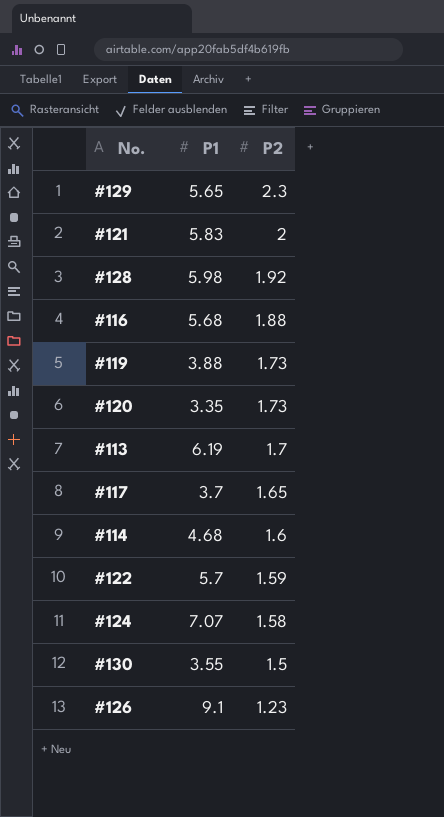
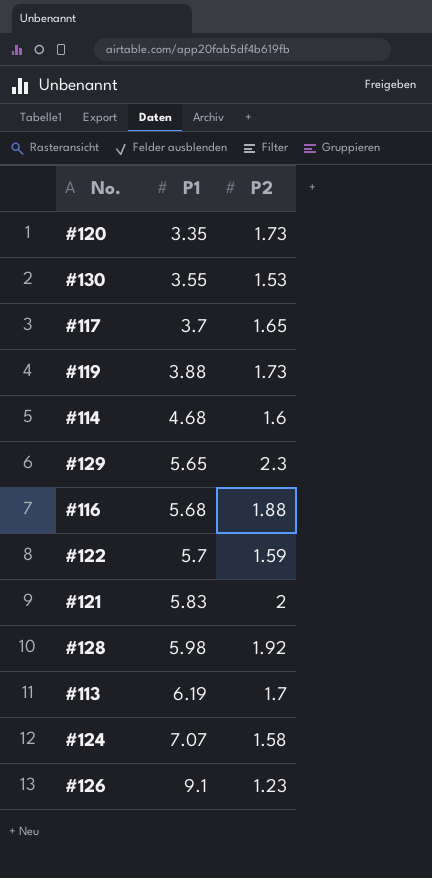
row order: P2 descending -> P1 ascending
#130 | P2: 1.5 -> 1.53

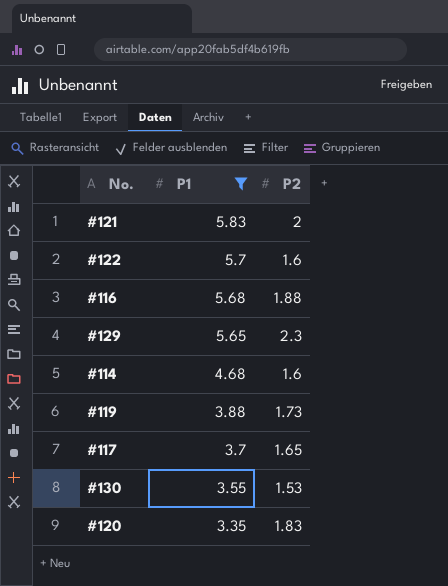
filter: none -> P1 <= 5.83
row order: P1 ascending -> P1 descending
#122 | P2: 1.59 -> 1.6
#120 | P2: 1.73 -> 1.83

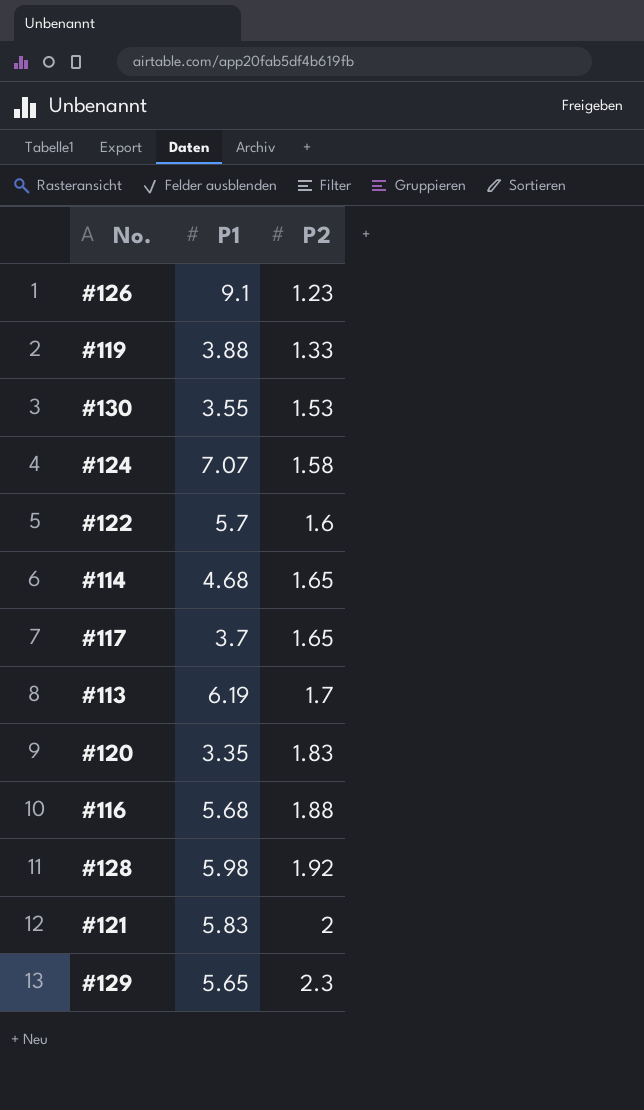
filter: P1 <= 5.83 -> none
row order: P1 descending -> P2 ascending
#119 | P2: 1.73 -> 1.33
#114 | P2: 1.6 -> 1.65

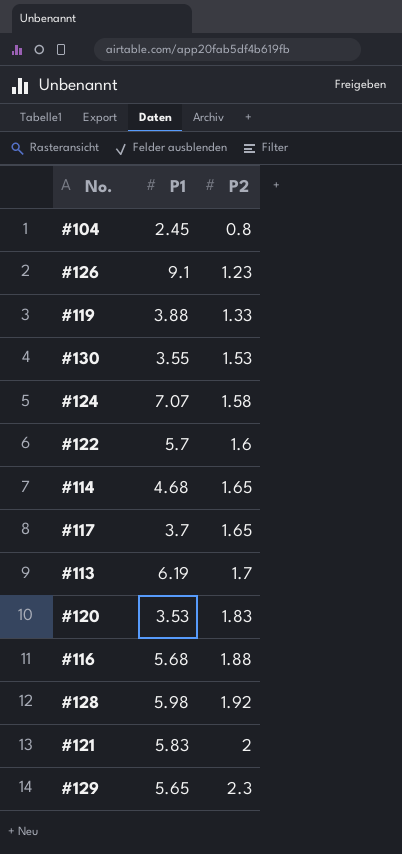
row #104: none -> 2.45 | 0.8
#120 | P1: 3.35 -> 3.53

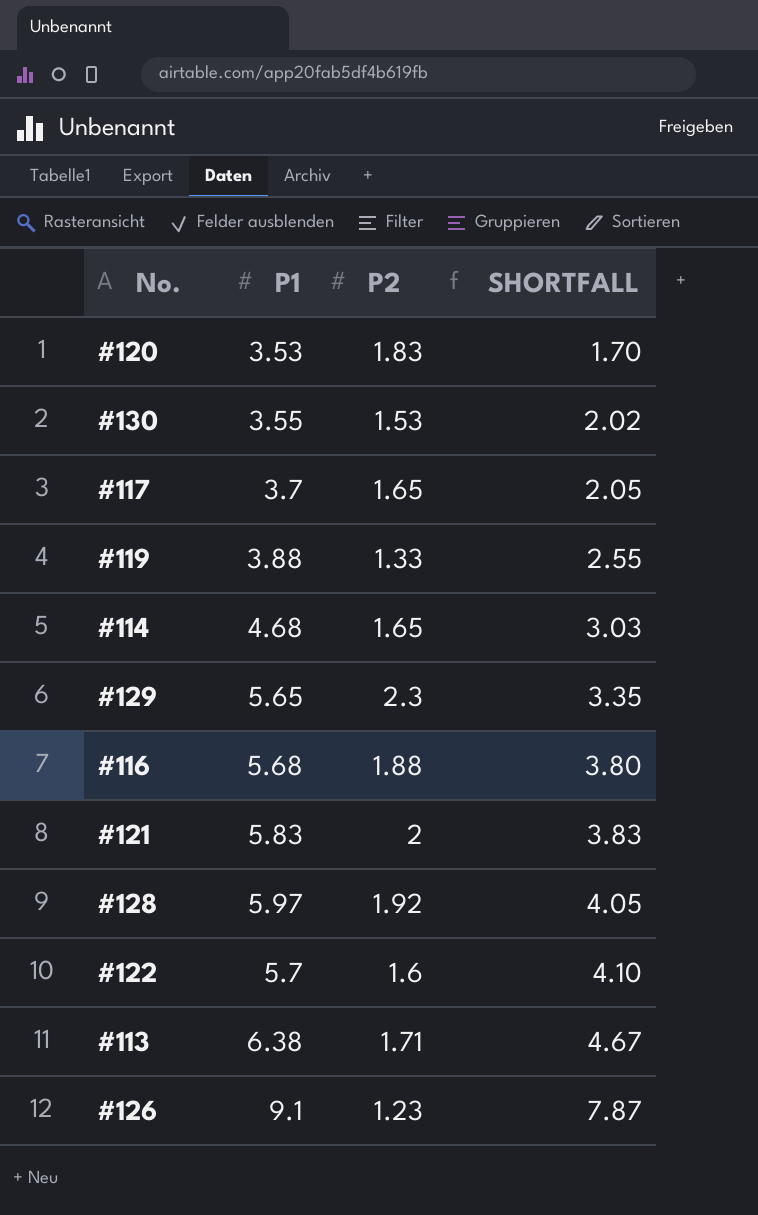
row order: P2 ascending -> SHORTFALL ascending
column SHORTFALL | formula: none -> [P1] - [P2]
row #104: 2.45 | 0.8 -> none
row #124: 7.07 | 1.58 -> none
#128 | P1: 5.98 -> 5.97
#113 | P1: 6.19 -> 6.38
#113 | P2: 1.7 -> 1.71

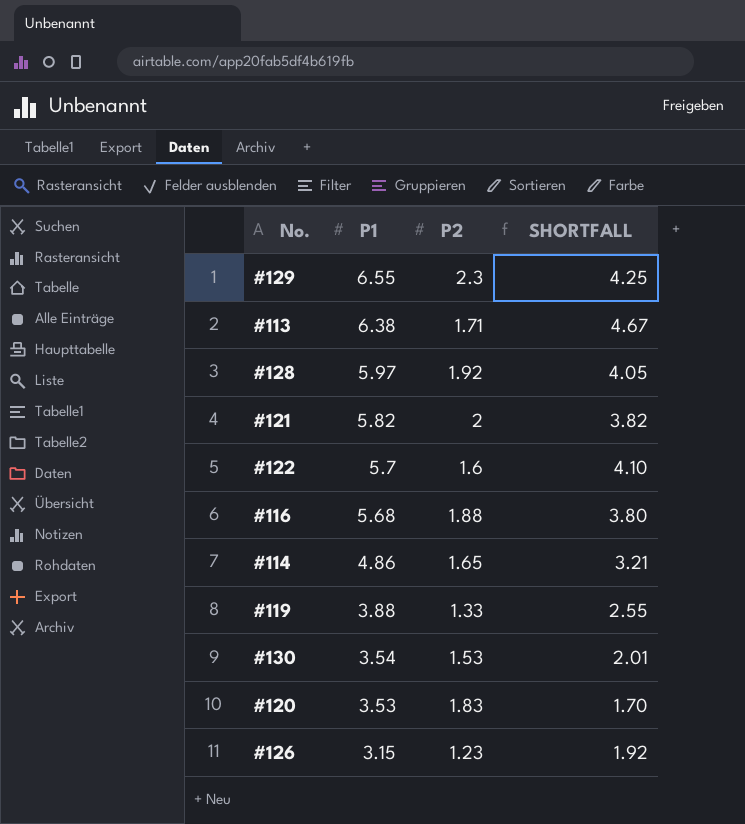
row order: SHORTFALL ascending -> P1 descending
row #117: 3.7 | 1.65 | 2.05 -> none
#129 | P1: 5.65 -> 6.55
#129 | SHORTFALL: 3.35 -> 4.25
#121 | P1: 5.83 -> 5.82
#121 | SHORTFALL: 3.83 -> 3.82
#114 | P1: 4.68 -> 4.86
#114 | SHORTFALL: 3.03 -> 3.21
#130 | P1: 3.55 -> 3.54
#130 | SHORTFALL: 2.02 -> 2.01
#126 | P1: 9.1 -> 3.15
#126 | SHORTFALL: 7.87 -> 1.92

